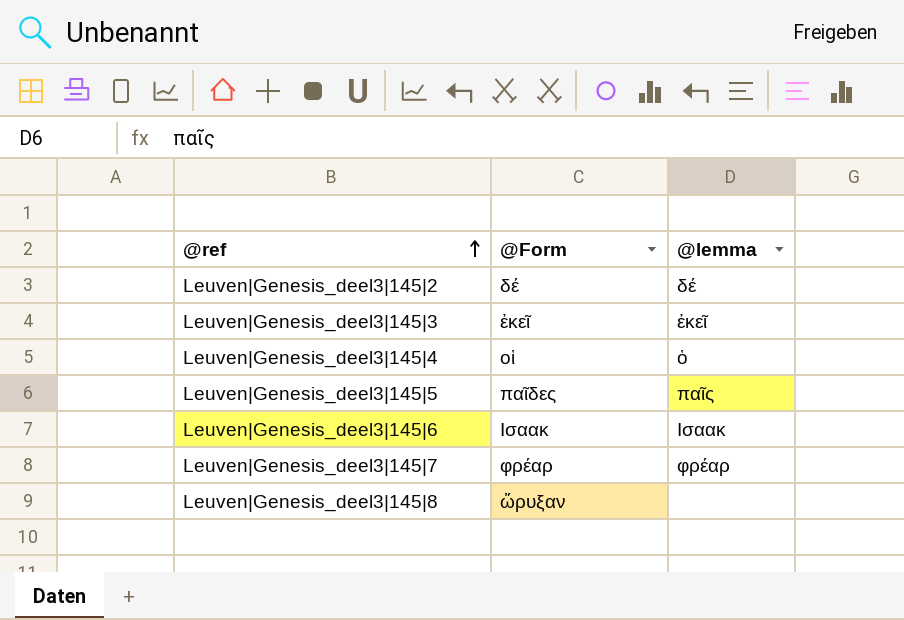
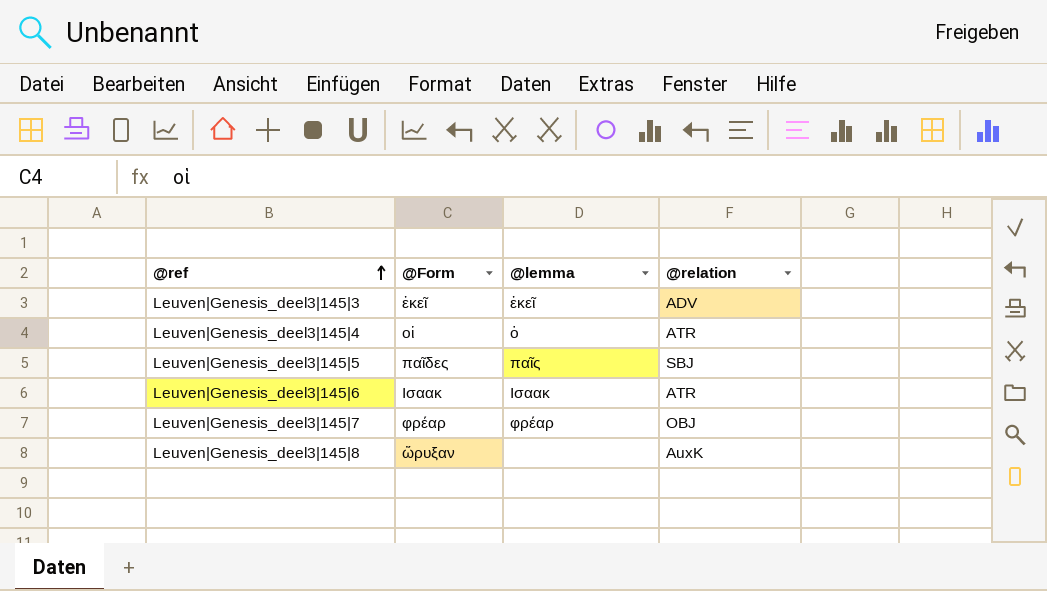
column @relation | position: none -> 4
row Leuven|Genesis_deel3|145|2: δέ | δέ -> none

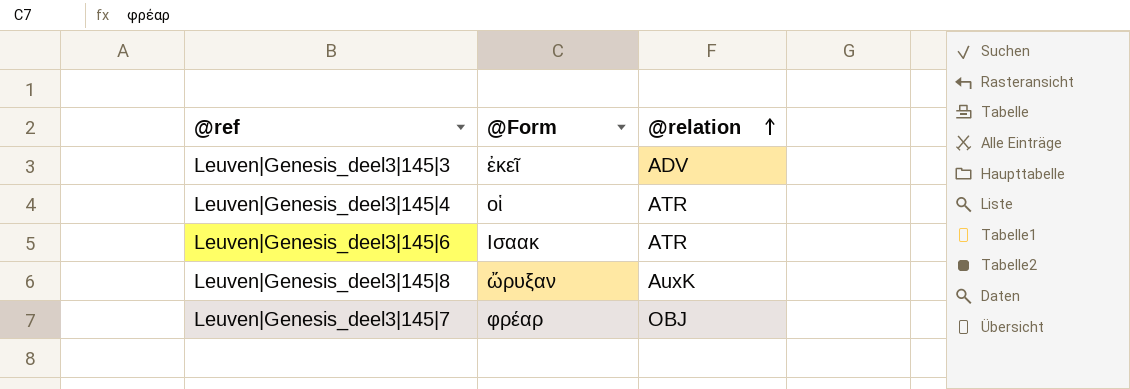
row order: @ref ascending -> @relation ascending
column @lemma | position: 3 -> none
row Leuven|Genesis_deel3|145|5: παῖδες | παῖς | SBJ -> none

